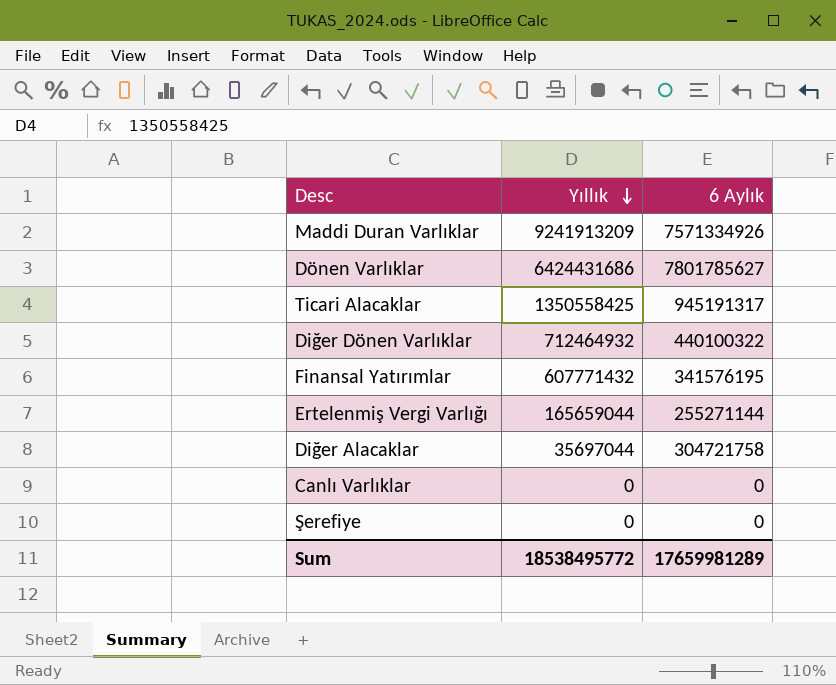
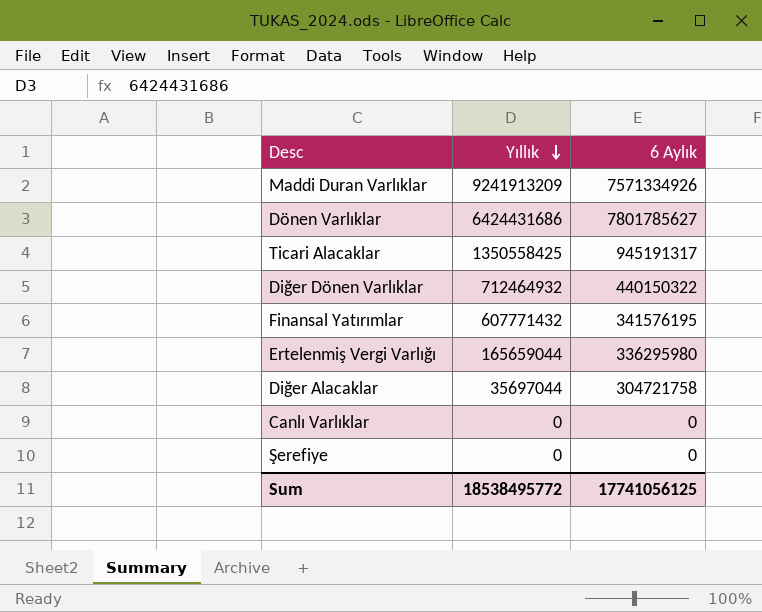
Diğer Dönen Varlıklar | 6 Aylık: 440100322 -> 440150322
Ertelenmiş Vergi Varlığı | 6 Aylık: 255271144 -> 336295980
Sum | 6 Aylık: 17659981289 -> 17741056125

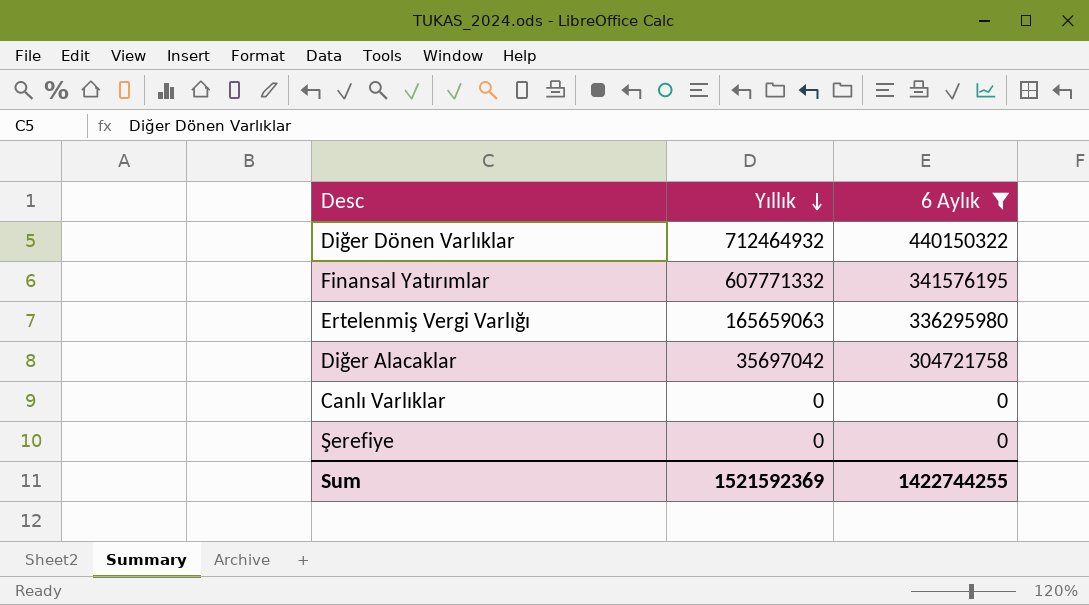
filter: none -> 6 Aylık <= 440150322
Finansal Yatırımlar | Yıllık: 607771432 -> 607771332
Ertelenmiş Vergi Varlığı | Yıllık: 165659044 -> 165659063
Diğer Alacaklar | Yıllık: 35697044 -> 35697042
Sum | Yıllık: 18538495772 -> 1521592369
Sum | 6 Aylık: 17741056125 -> 1422744255

